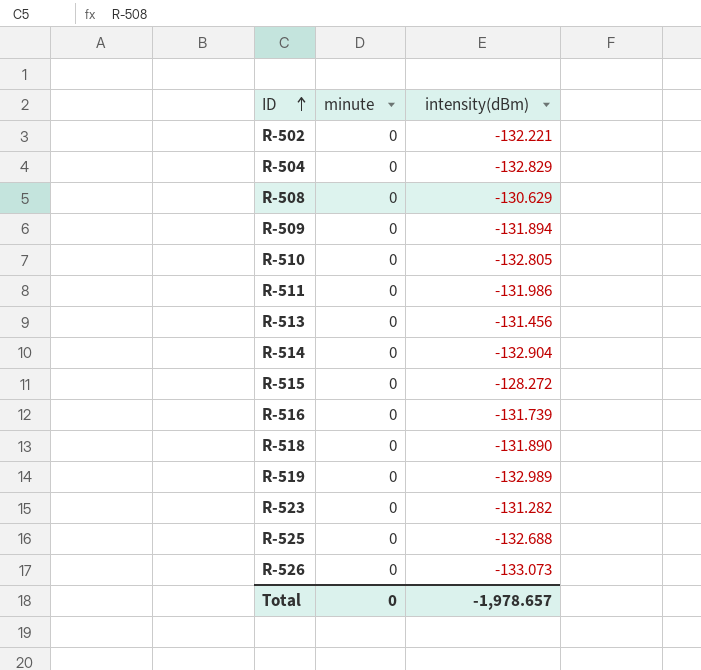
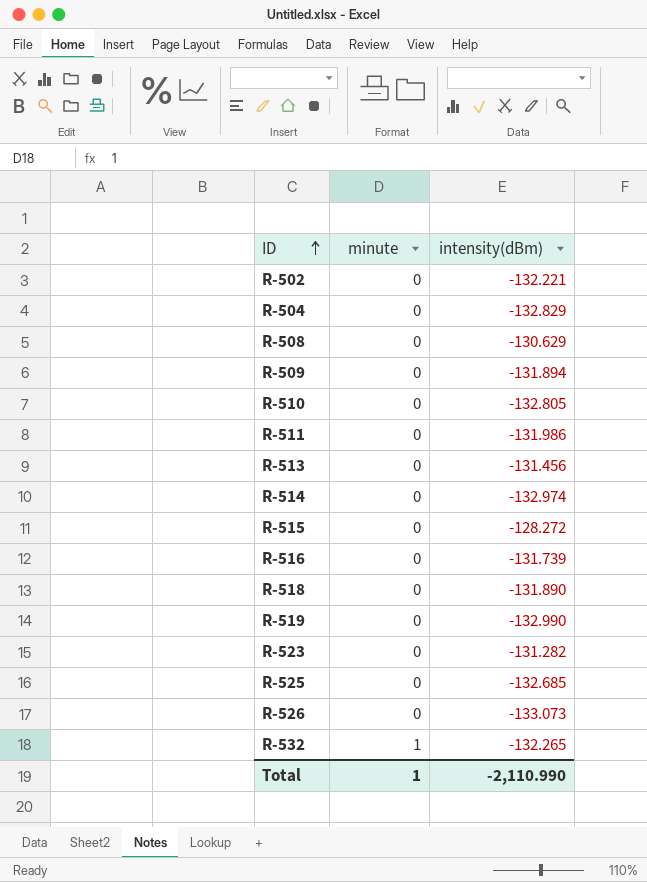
R-514 | intensity(dBm): -132.904 -> -132.974
R-519 | intensity(dBm): -132.989 -> -132.990
R-525 | intensity(dBm): -132.688 -> -132.685
row R-532: none -> 1 | -132.265
Total | minute: 0 -> 1
Total | intensity(dBm): -1,978.657 -> -2,110.990

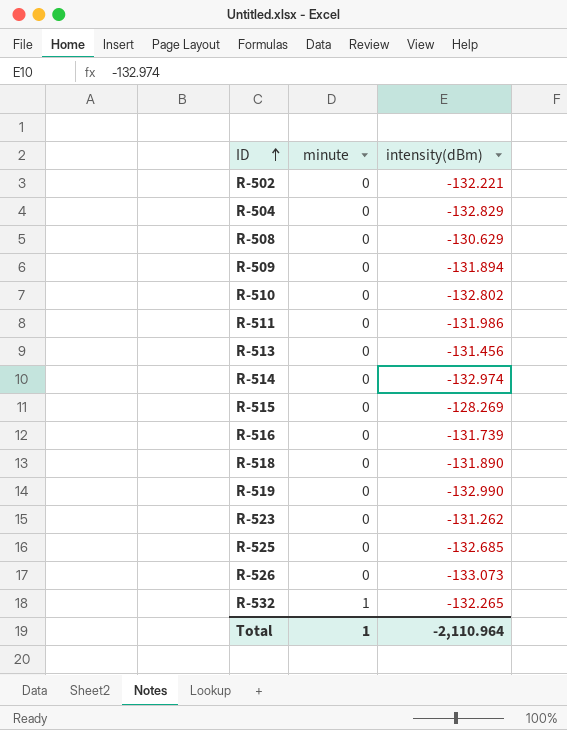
R-510 | intensity(dBm): -132.805 -> -132.802
R-515 | intensity(dBm): -128.272 -> -128.269
R-523 | intensity(dBm): -131.282 -> -131.262
Total | intensity(dBm): -2,110.990 -> -2,110.964

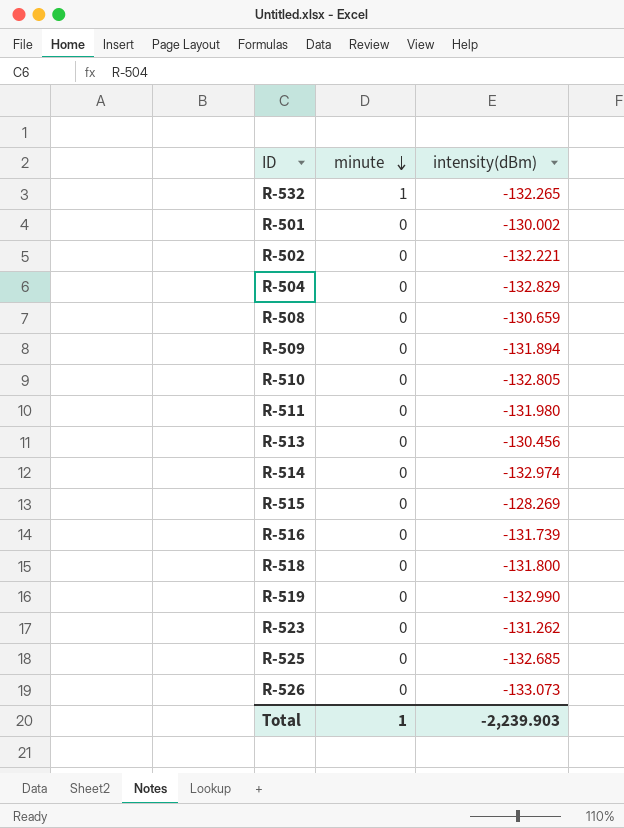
row order: ID ascending -> minute descending
row R-501: none -> 0 | -130.002
R-508 | intensity(dBm): -130.629 -> -130.659
R-510 | intensity(dBm): -132.802 -> -132.805
R-511 | intensity(dBm): -131.986 -> -131.980
R-513 | intensity(dBm): -131.456 -> -130.456
R-518 | intensity(dBm): -131.890 -> -131.800
Total | intensity(dBm): -2,110.964 -> -2,239.903

